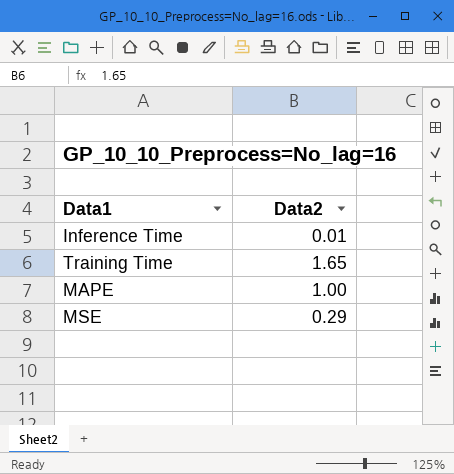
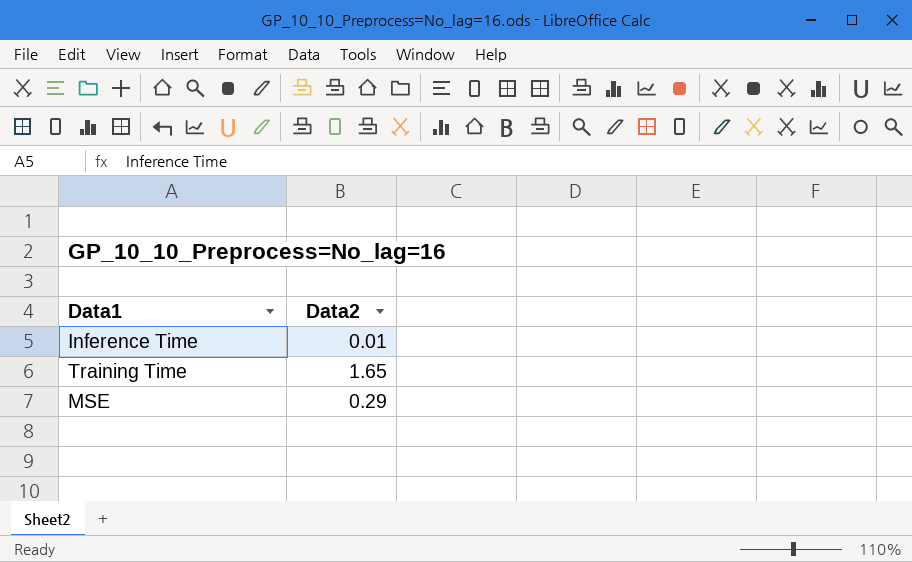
row MAPE: 1.00 -> none

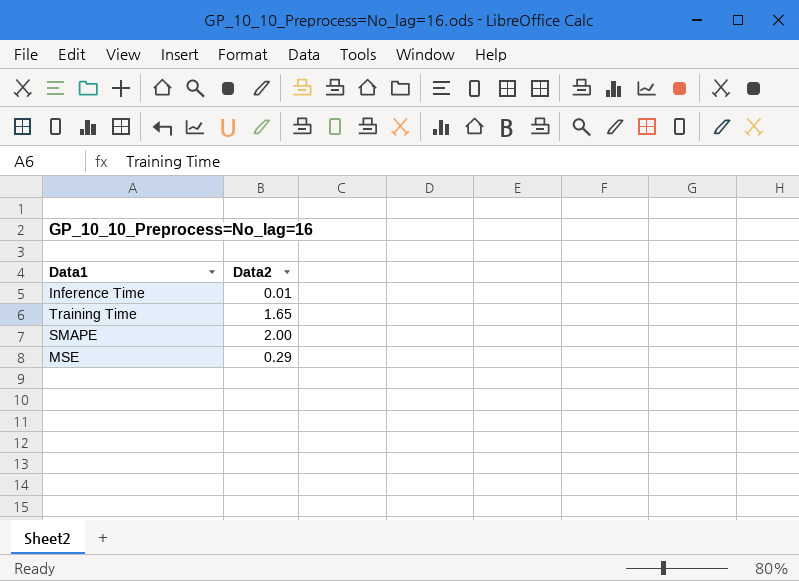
row SMAPE: none -> 2.00

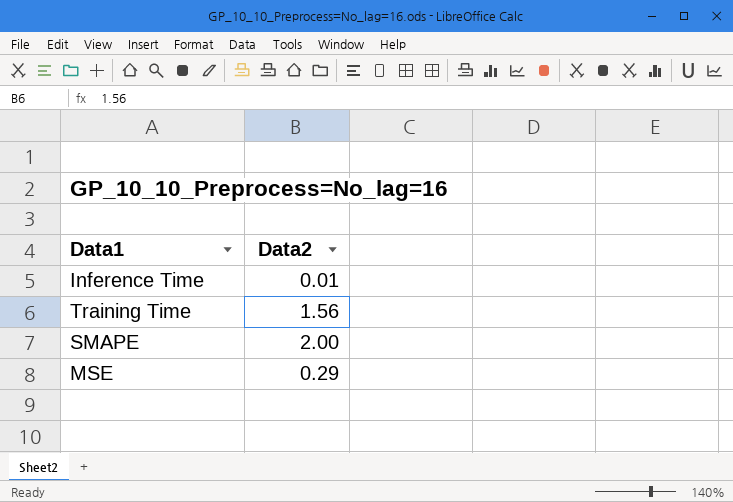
Training Time | Data2: 1.65 -> 1.56

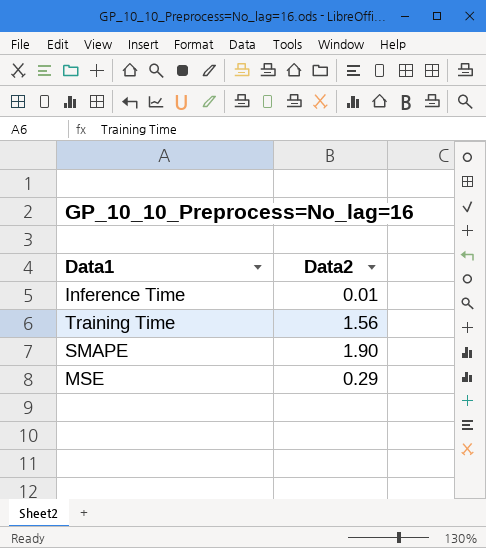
SMAPE | Data2: 2.00 -> 1.90

